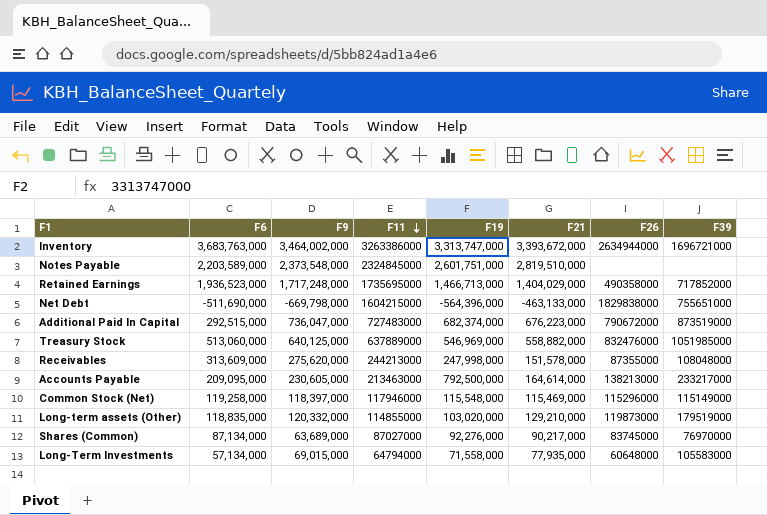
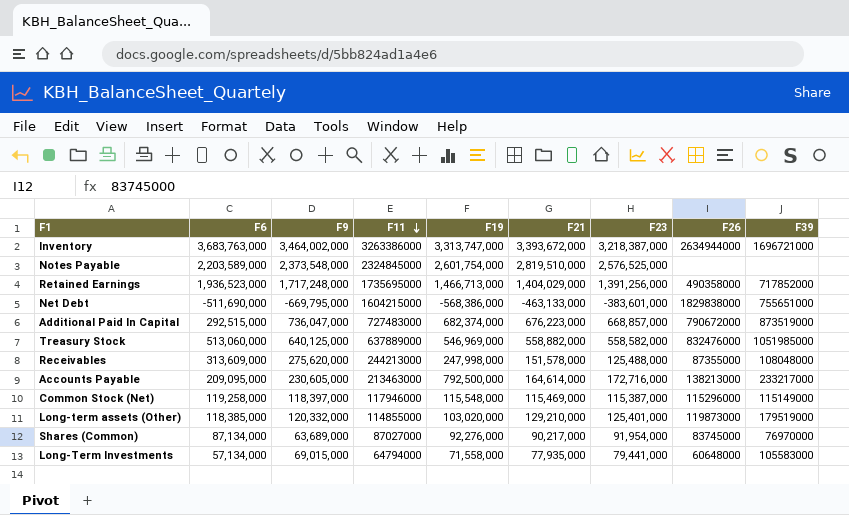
column F23 | position: none -> 7
Notes Payable | F19: 2,601,751,000 -> 2,601,754,000
Net Debt | F9: -669,798,000 -> -669,795,000
Net Debt | F19: -564,396,000 -> -568,386,000
Long-term assets (Other) | F6: 118,835,000 -> 118,385,000

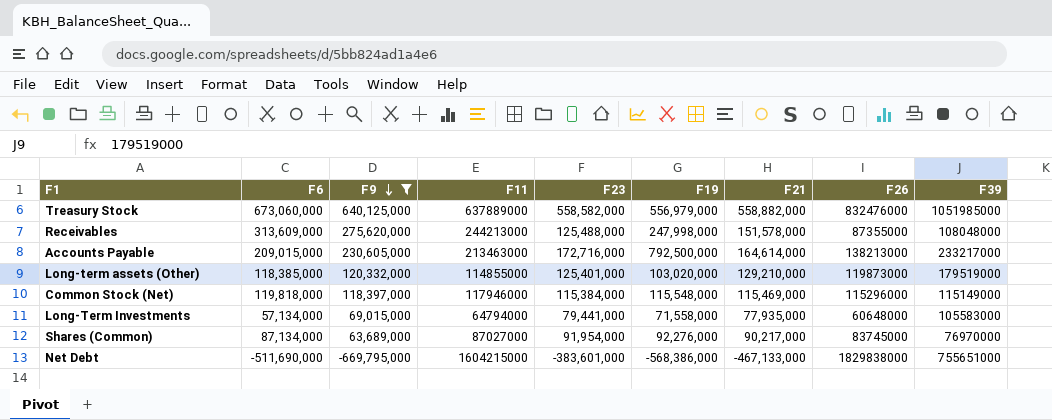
filter: none -> F9 <= 640,125,000
row order: F11 descending -> F9 descending
column F23 | position: 7 -> 5
Treasury Stock | F6: 513,060,000 -> 673,060,000
Treasury Stock | F19: 546,969,000 -> 556,979,000
Accounts Payable | F6: 209,095,000 -> 209,015,000
Common Stock (Net) | F6: 119,258,000 -> 119,818,000
Common Stock (Net) | F23: 115,387,000 -> 115,384,000
Net Debt | F21: -463,133,000 -> -467,133,000

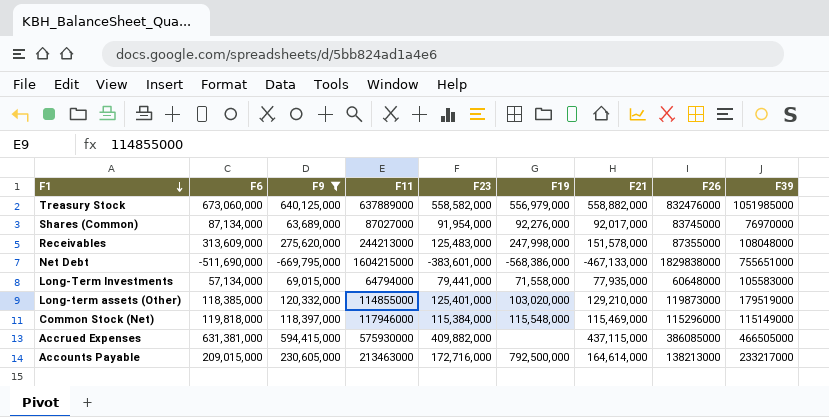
row order: F9 descending -> F1 descending
Shares (Common) | F21: 90,217,000 -> 92,017,000
Receivables | F23: 125,488,000 -> 125,483,000
row Accrued Expenses: none -> 631,381,000 | 594,415,000 | 575930000 | 409,882,000 | none | 437,115,000 | 386085000 | 466505000

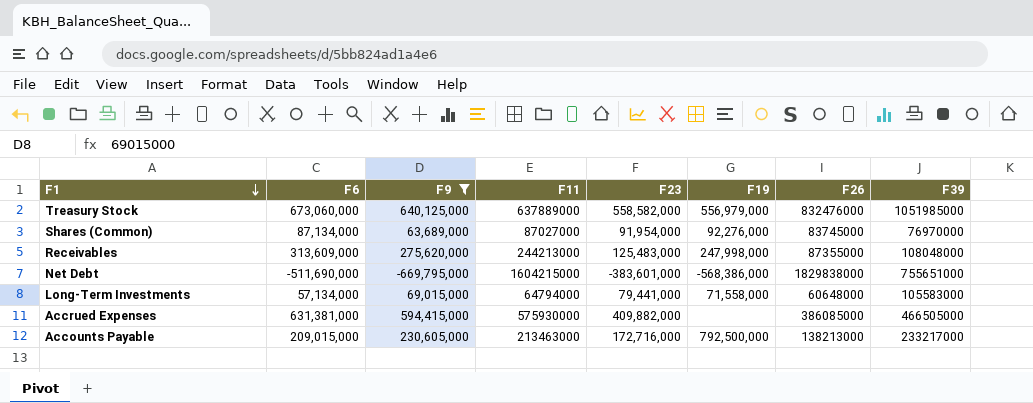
column F21 | position: 7 -> none
row Long-term assets (Other): 118,385,000 | 120,332,000 | 114855000 | 125,401,000 | 103,020,000 | 129,210,000 | 119873000 | 179519000 -> none
row Common Stock (Net): 119,818,000 | 118,397,000 | 117946000 | 115,384,000 | 115,548,000 | 115,469,000 | 115296000 | 115149000 -> none

